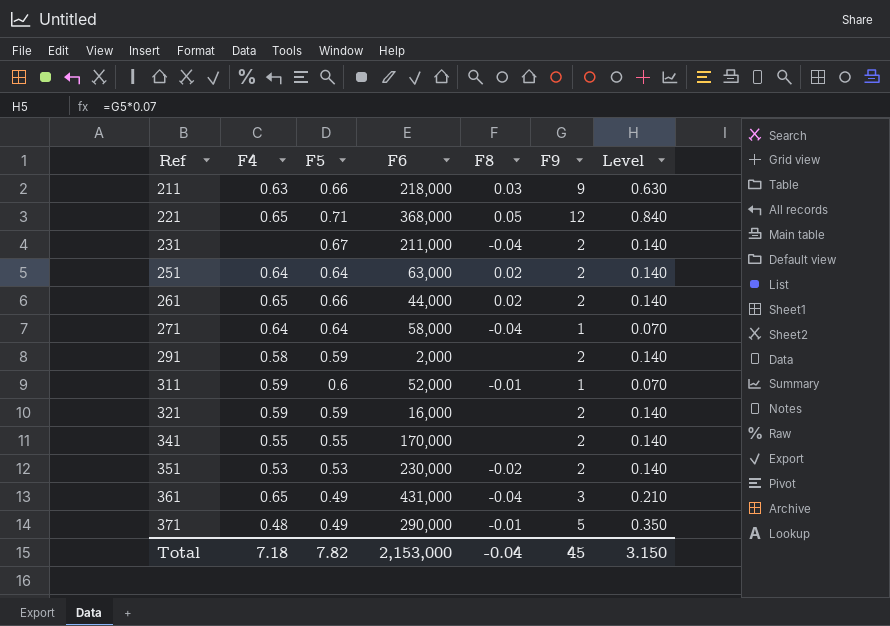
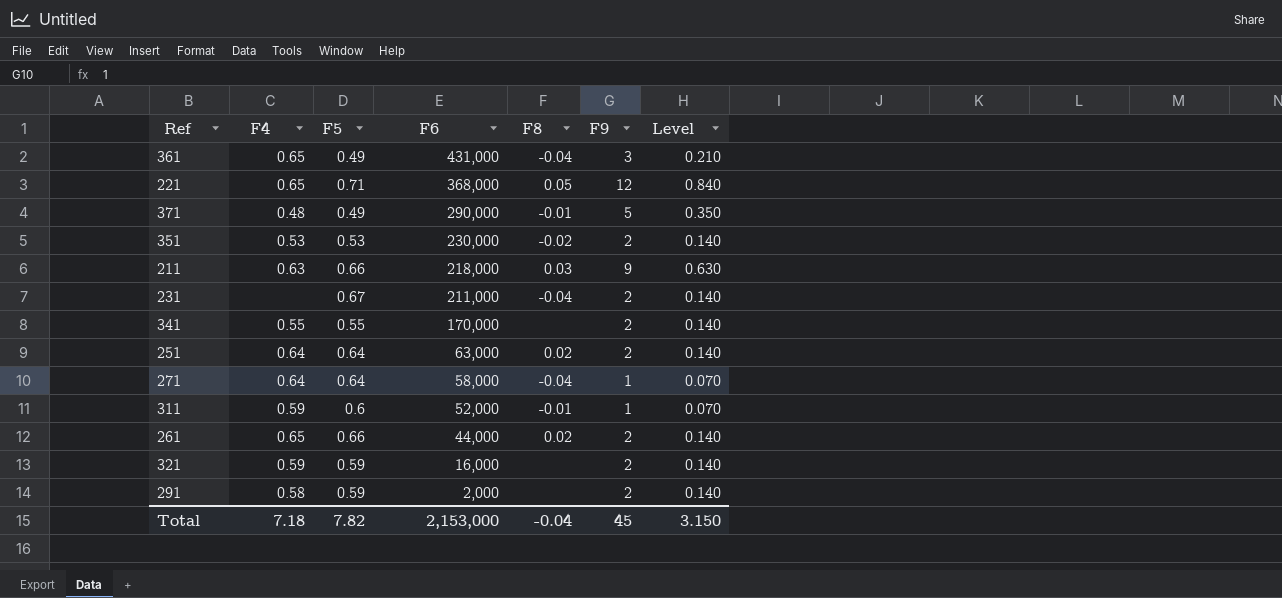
row order: Ref ascending -> F6 descending

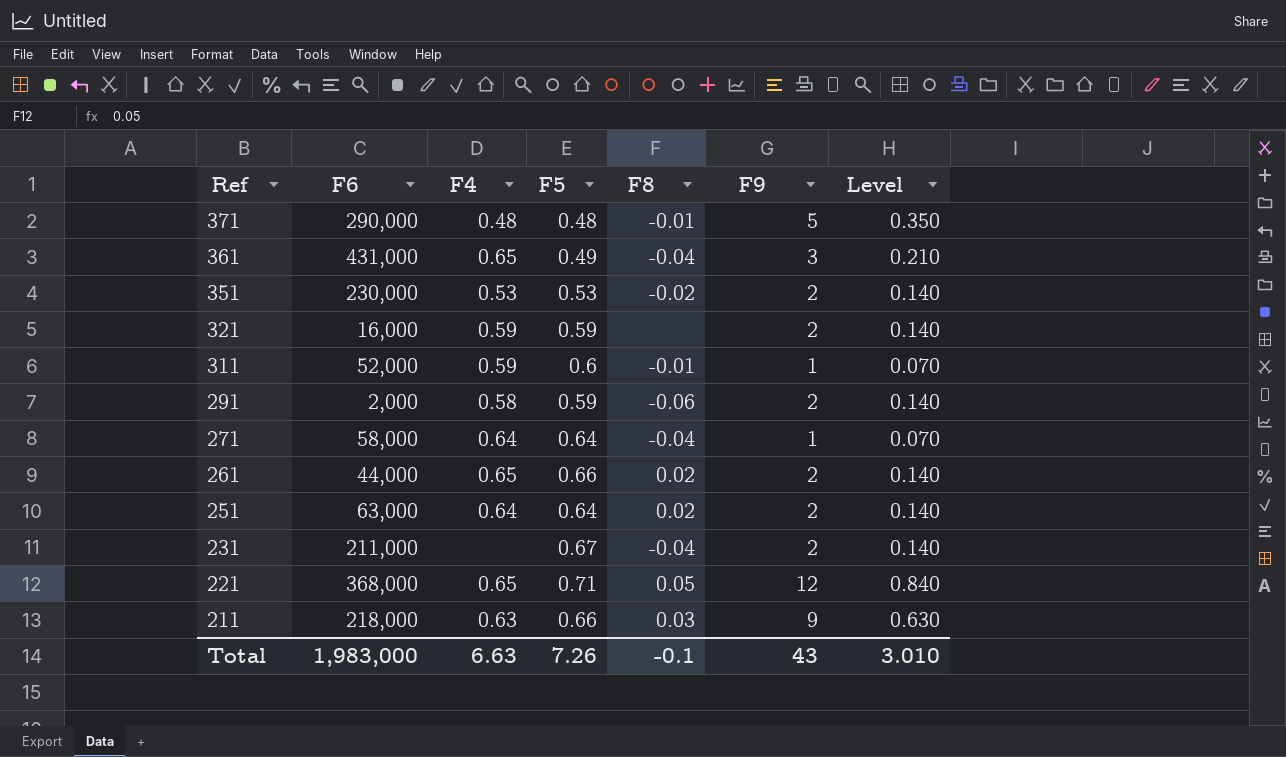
row order: F6 descending -> Ref descending
column F6 | position: 4 -> 2
row 341: 0.55 | 0.55 | 170,000 | none | 2 | 0.140 -> none
371 | F5: 0.49 -> 0.48
291 | F8: none -> -0.06
Total | F6: 2,153,000 -> 1,983,000
Total | F4: 7.18 -> 6.63
Total | F5: 7.82 -> 7.26
Total | F8: -0.04 -> -0.1
Total | F9: 45 -> 43
Total | Level: 3.150 -> 3.010

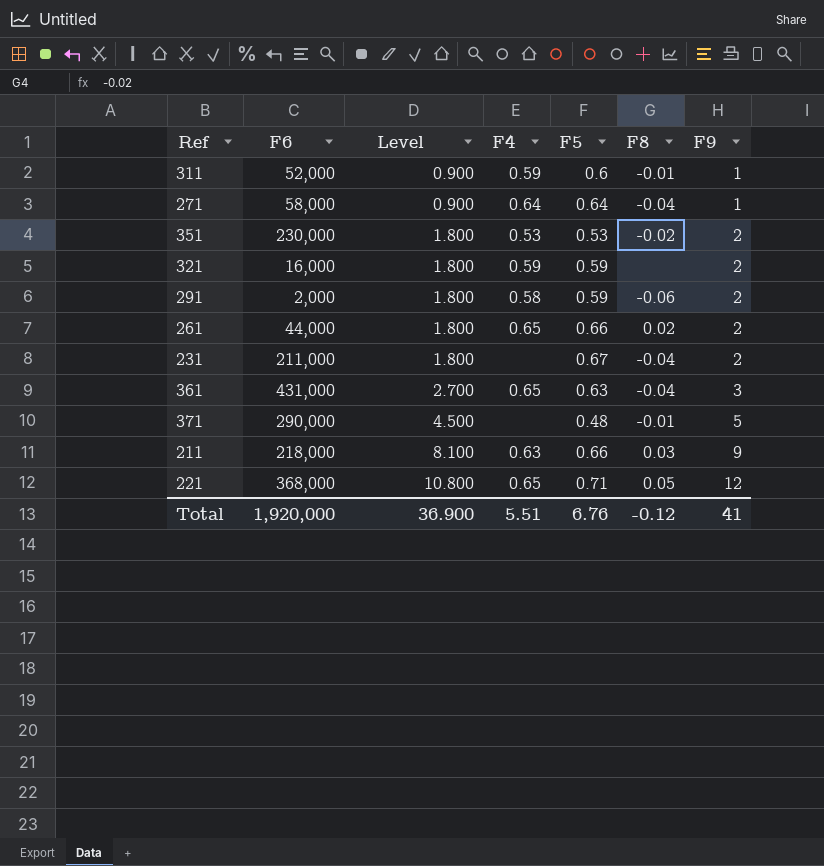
row order: Ref descending -> Level ascending
column Level | formula: [F9] * 0.07 -> [F9] * 0.9
column Level | position: 7 -> 3
row 251: 63,000 | 0.64 | 0.64 | 0.02 | 2 | 0.140 -> none
361 | F5: 0.49 -> 0.63
371 | F4: 0.48 -> none
Total | F6: 1,983,000 -> 1,920,000
Total | Level: 3.010 -> 36.900
Total | F4: 6.63 -> 5.51
Total | F5: 7.26 -> 6.76
Total | F8: -0.1 -> -0.12
Total | F9: 43 -> 41

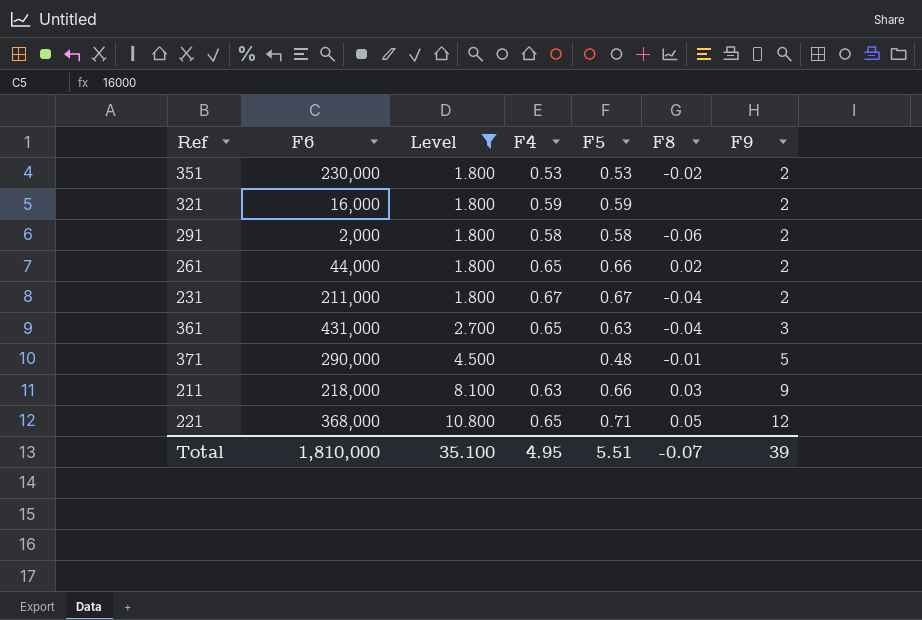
filter: none -> Level != 0.900
291 | F5: 0.59 -> 0.58
231 | F4: none -> 0.67
Total | F6: 1,920,000 -> 1,810,000
Total | Level: 36.900 -> 35.100
Total | F4: 5.51 -> 4.95
Total | F5: 6.76 -> 5.51
Total | F8: -0.12 -> -0.07
Total | F9: 41 -> 39

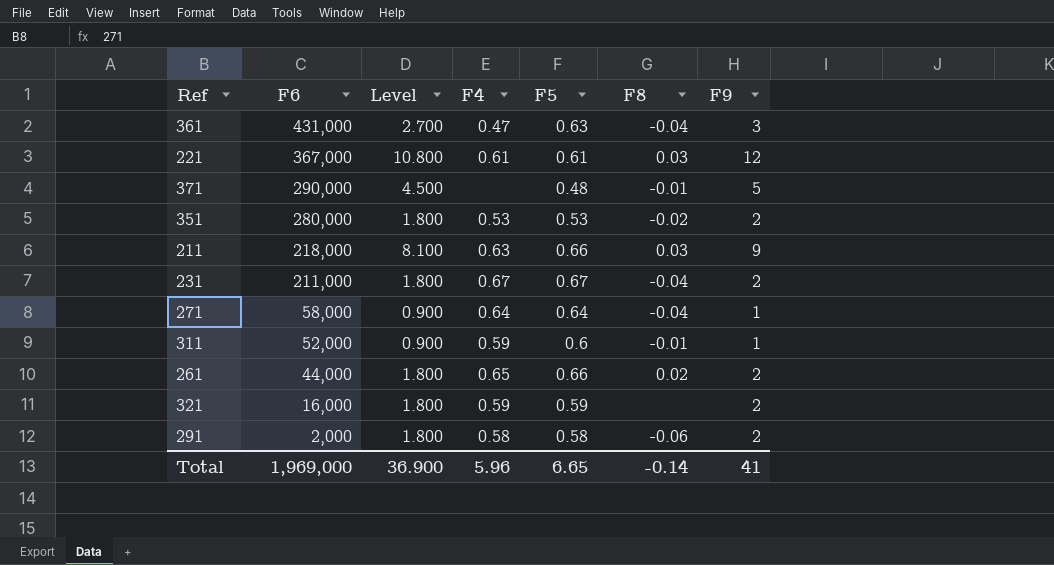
filter: Level != 0.900 -> none
row order: Level ascending -> F6 descending
361 | F4: 0.65 -> 0.47
221 | F6: 368,000 -> 367,000
221 | F4: 0.65 -> 0.61
221 | F5: 0.71 -> 0.61
221 | F8: 0.05 -> 0.03
351 | F6: 230,000 -> 280,000
Total | F6: 1,810,000 -> 1,969,000
Total | Level: 35.100 -> 36.900
Total | F4: 4.95 -> 5.96
Total | F5: 5.51 -> 6.65
Total | F8: -0.07 -> -0.14
Total | F9: 39 -> 41

